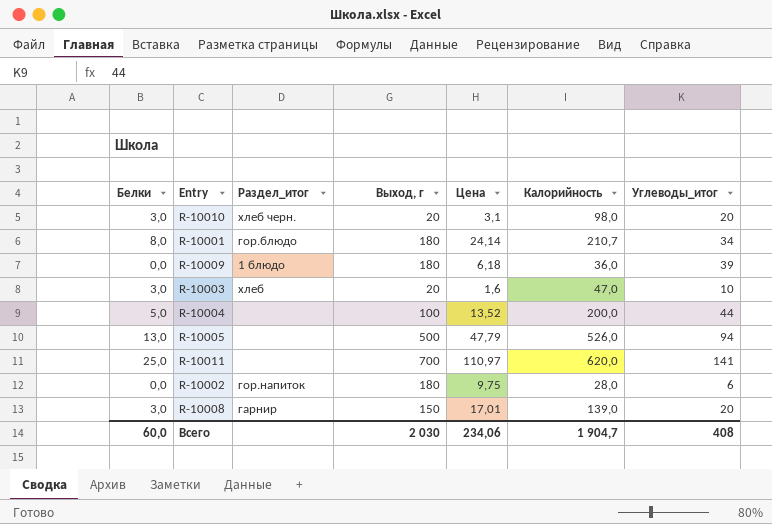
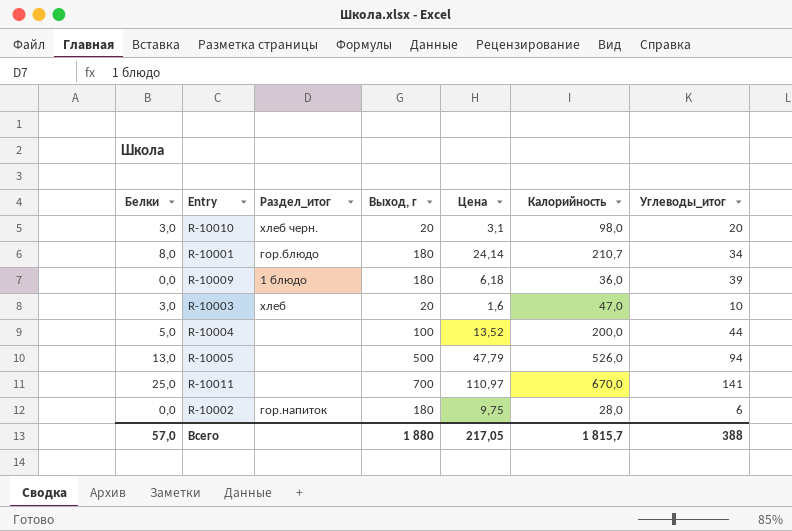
row R-10008: 3,0 | гарнир | 150 | 17,01 | 139,0 | 20 -> none
R-10011 | Калорийность: 620,0 -> 670,0
Всего | Белки: 60,0 -> 57,0
Всего | Выход, г: 2 030 -> 1 880
Всего | Цена: 234,06 -> 217,05
Всего | Калорийность: 1 904,7 -> 1 815,7
Всего | Углеводы_итог: 408 -> 388

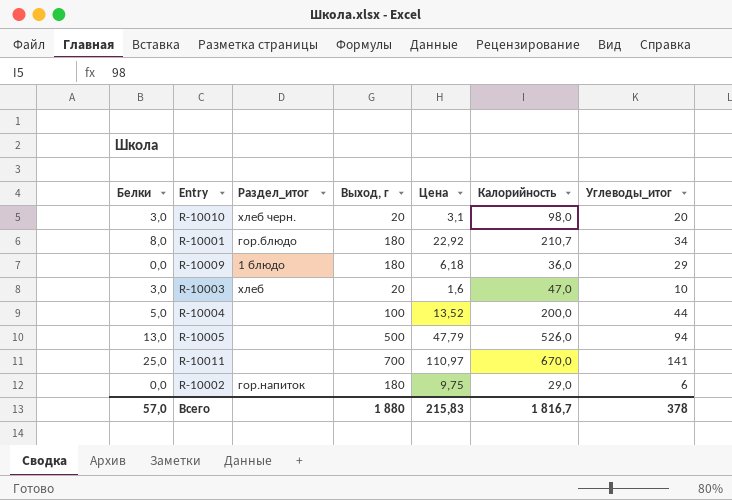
R-10001 | Цена: 24,14 -> 22,92
R-10009 | Углеводы_итог: 39 -> 29
R-10002 | Калорийность: 28,0 -> 29,0
Всего | Цена: 217,05 -> 215,83
Всего | Калорийность: 1 815,7 -> 1 816,7
Всего | Углеводы_итог: 388 -> 378

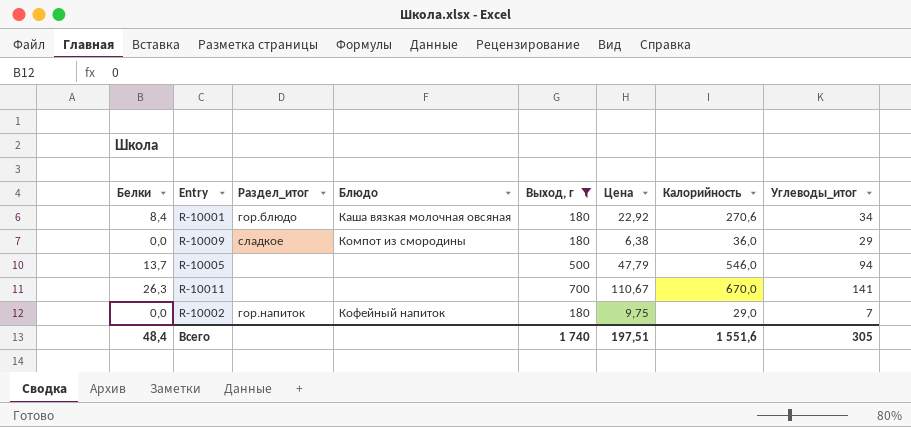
filter: none -> Выход, г >= 180
column Блюдо | position: none -> 4
R-10001 | Белки: 8,0 -> 8,4
R-10001 | Калорийность: 210,7 -> 270,6
R-10009 | Раздел_итог: 1 блюдо -> сладкое
R-10009 | Цена: 6,18 -> 6,38
R-10005 | Белки: 13,0 -> 13,7
R-10005 | Калорийность: 526,0 -> 546,0
R-10011 | Белки: 25,0 -> 26,3
R-10011 | Цена: 110,97 -> 110,67
R-10002 | Углеводы_итог: 6 -> 7
Всего | Белки: 57,0 -> 48,4
Всего | Выход, г: 1 880 -> 1 740
Всего | Цена: 215,83 -> 197,51
Всего | Калорийность: 1 816,7 -> 1 551,6
Всего | Углеводы_итог: 378 -> 305

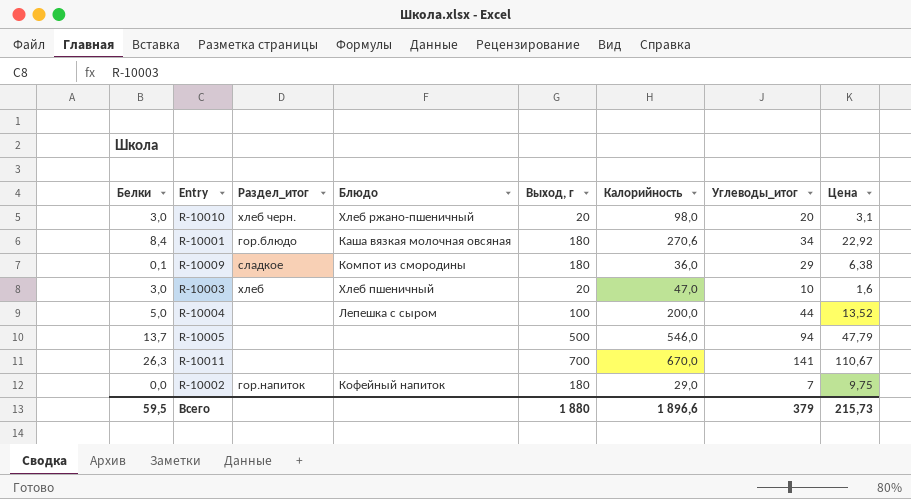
filter: Выход, г >= 180 -> none
column Цена | position: 6 -> 8
R-10009 | Белки: 0,0 -> 0,1
Всего | Белки: 48,4 -> 59,5
Всего | Выход, г: 1 740 -> 1 880
Всего | Калорийность: 1 551,6 -> 1 896,6
Всего | Углеводы_итог: 305 -> 379
Всего | Цена: 197,51 -> 215,73

